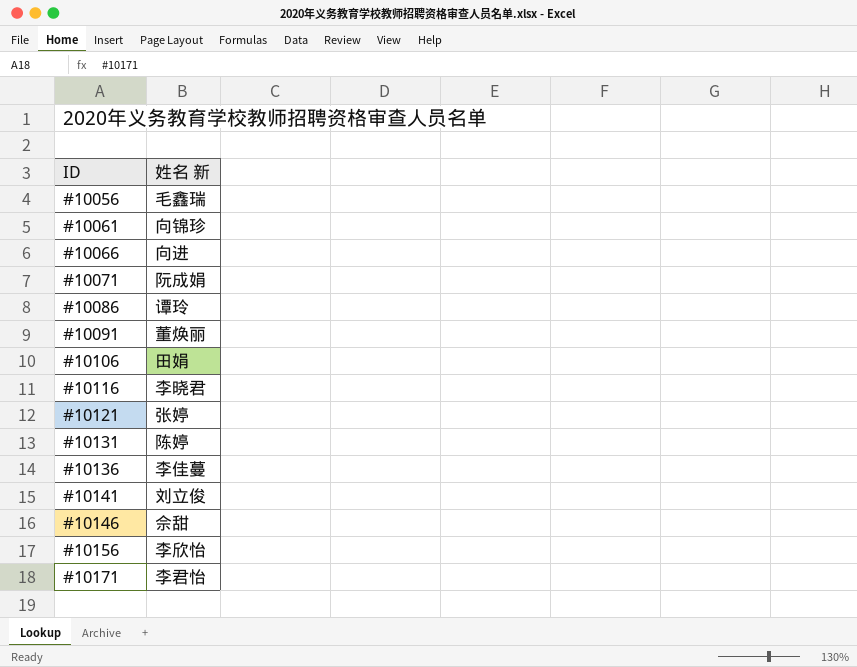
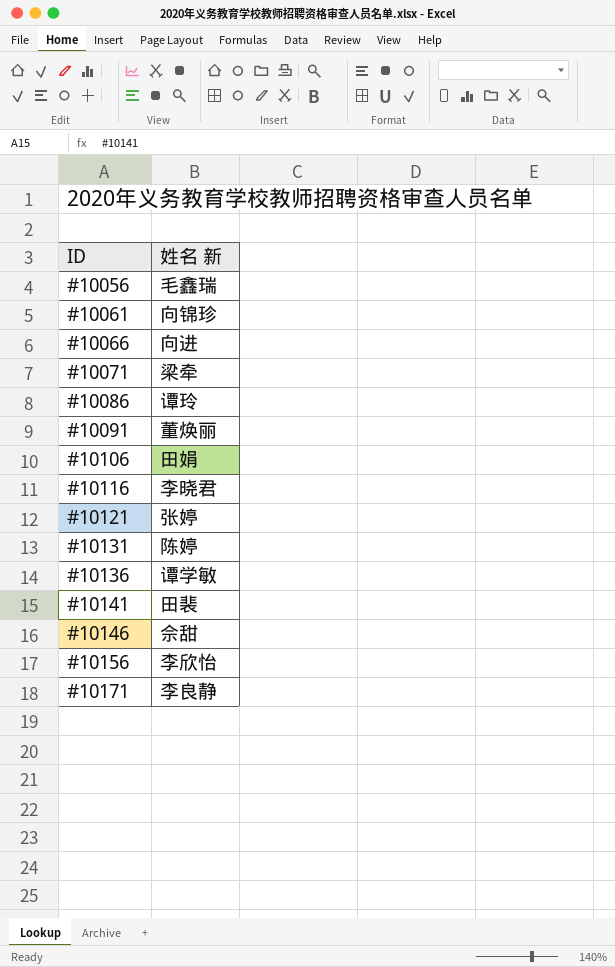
#10071 | 姓名 新: 阮成娟 -> 梁牵
#10136 | 姓名 新: 李佳蔓 -> 谭学敏
#10141 | 姓名 新: 刘立俊 -> 田裴
#10171 | 姓名 新: 李君怡 -> 李良静

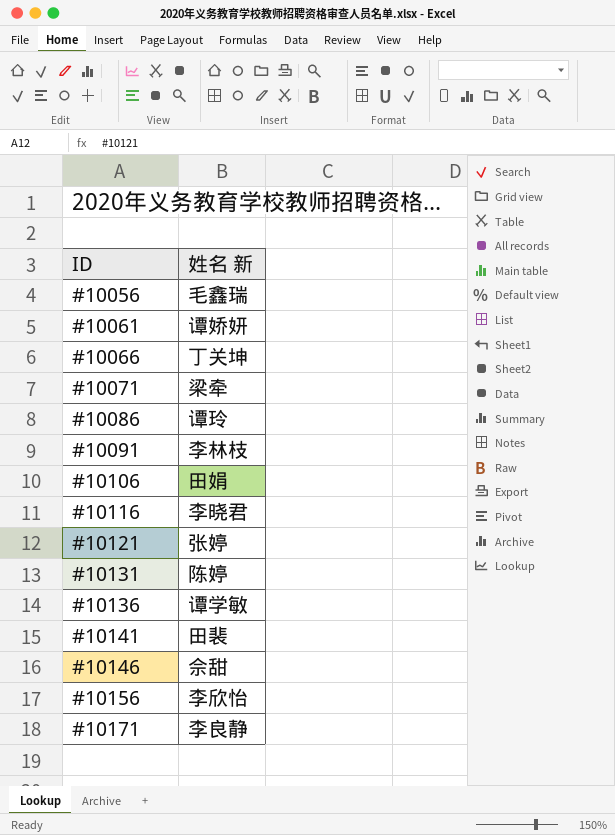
#10061 | 姓名 新: 向锦珍 -> 谭娇妍
#10066 | 姓名 新: 向进 -> 丁关坤
#10091 | 姓名 新: 董焕丽 -> 李林枝

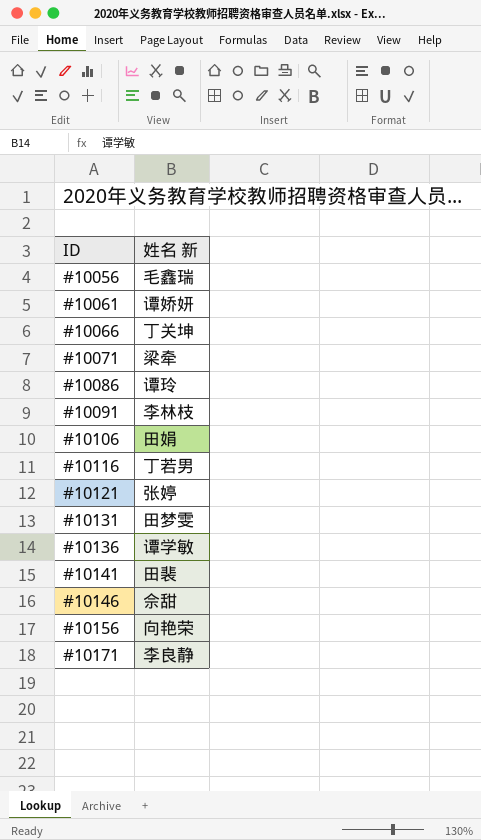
#10116 | 姓名 新: 李晓君 -> 丁若男
#10131 | 姓名 新: 陈婷 -> 田梦雯
#10156 | 姓名 新: 李欣怡 -> 向艳荣

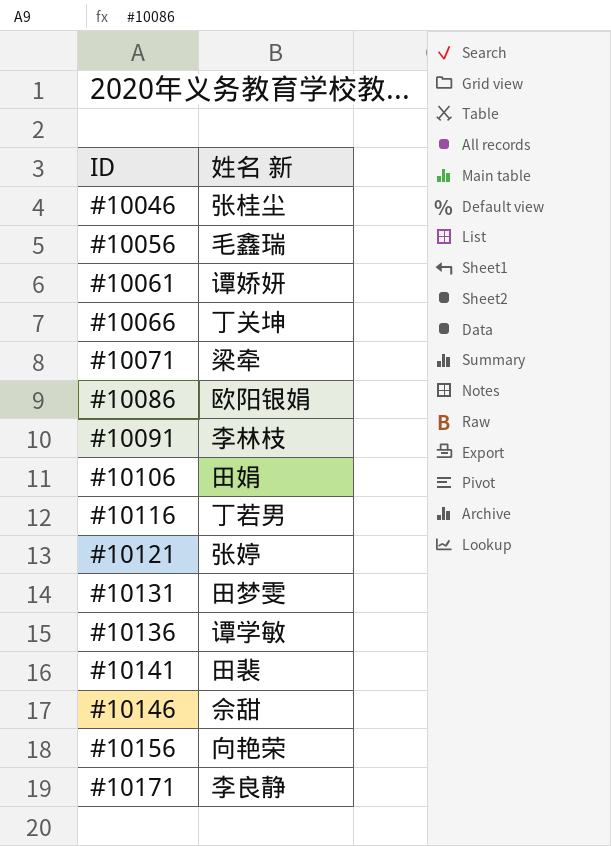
row #10046: none -> 张桂尘
#10086 | 姓名 新: 谭玲 -> 欧阳银娟

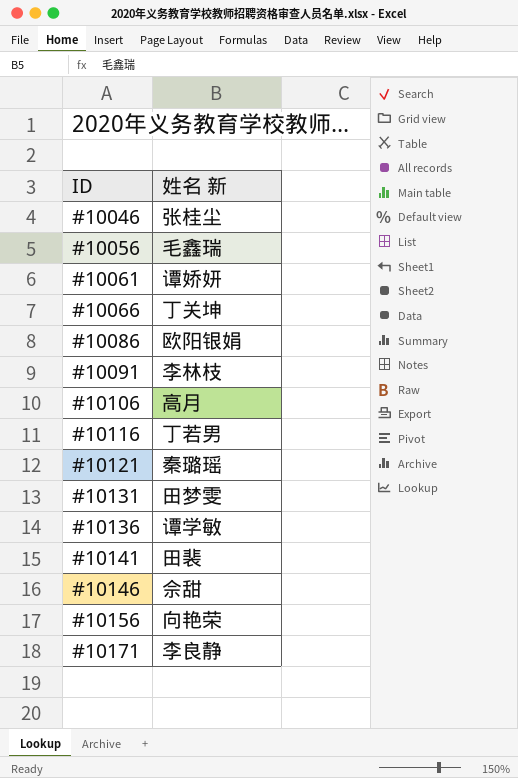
row #10071: 梁牵 -> none
#10106 | 姓名 新: 田娟 -> 高月
#10121 | 姓名 新: 张婷 -> 秦璐瑶

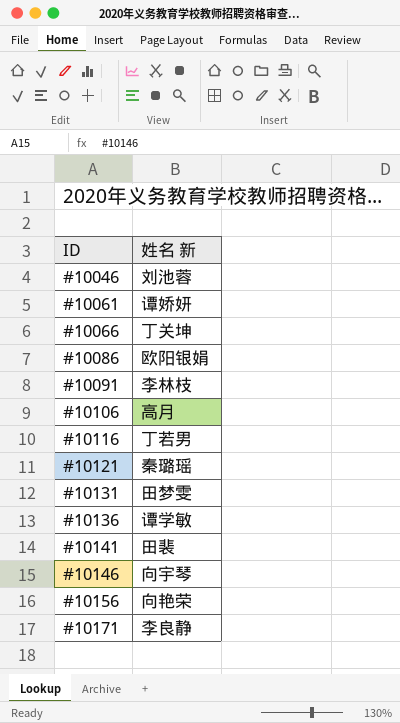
row #10056: 毛鑫瑞 -> none
#10046 | 姓名 新: 张桂尘 -> 刘池蓉
#10146 | 姓名 新: 佘甜 -> 向宇琴

